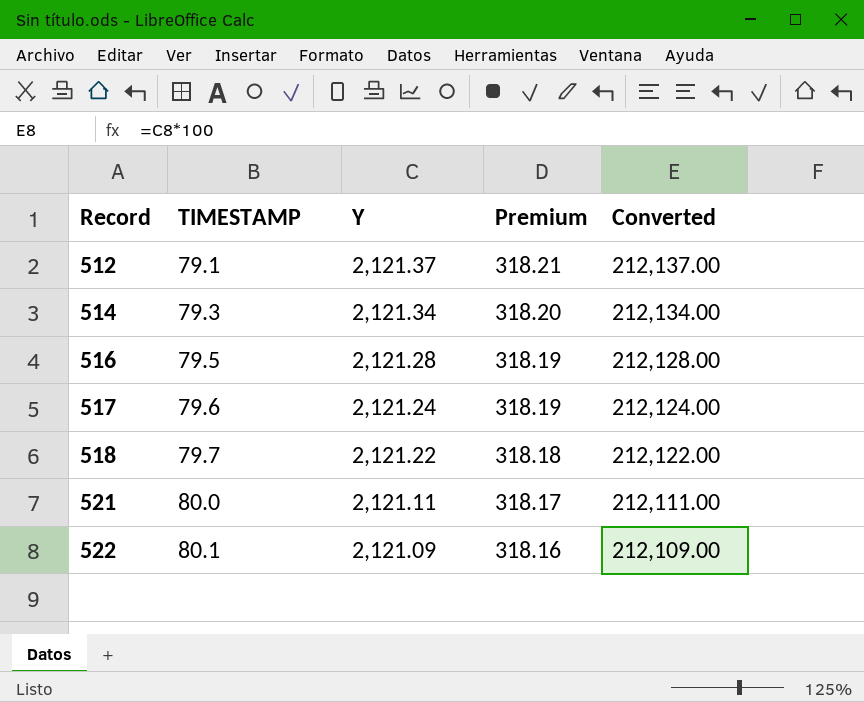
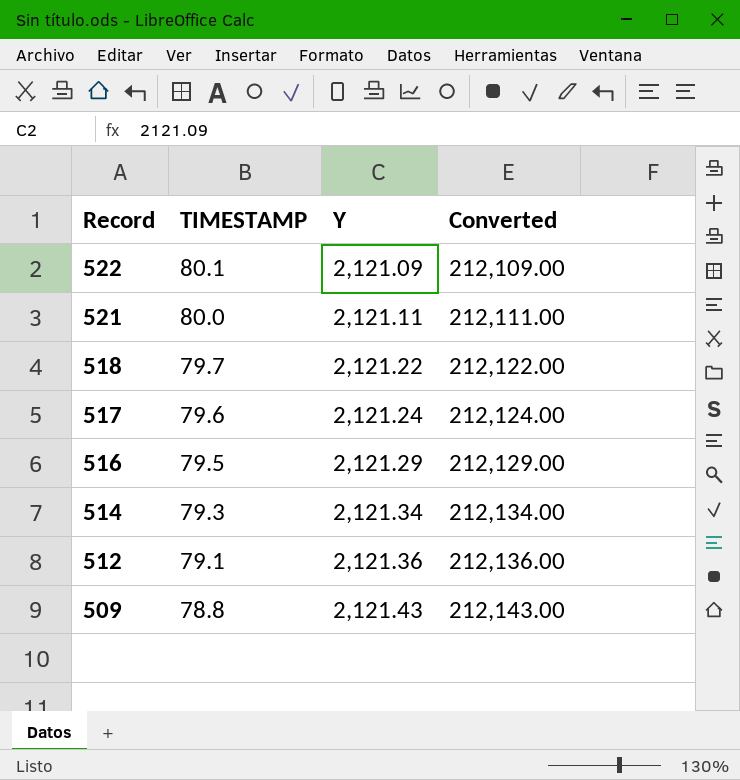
row order: Record ascending -> Record descending
column Premium | formula: [Y] * 0.15 -> none
516 | Y: 2,121.28 -> 2,121.29
516 | Converted: 212,128.00 -> 212,129.00
512 | Y: 2,121.37 -> 2,121.36
512 | Converted: 212,137.00 -> 212,136.00
row 509: none -> 78.8 | 2,121.43 | 212,143.00

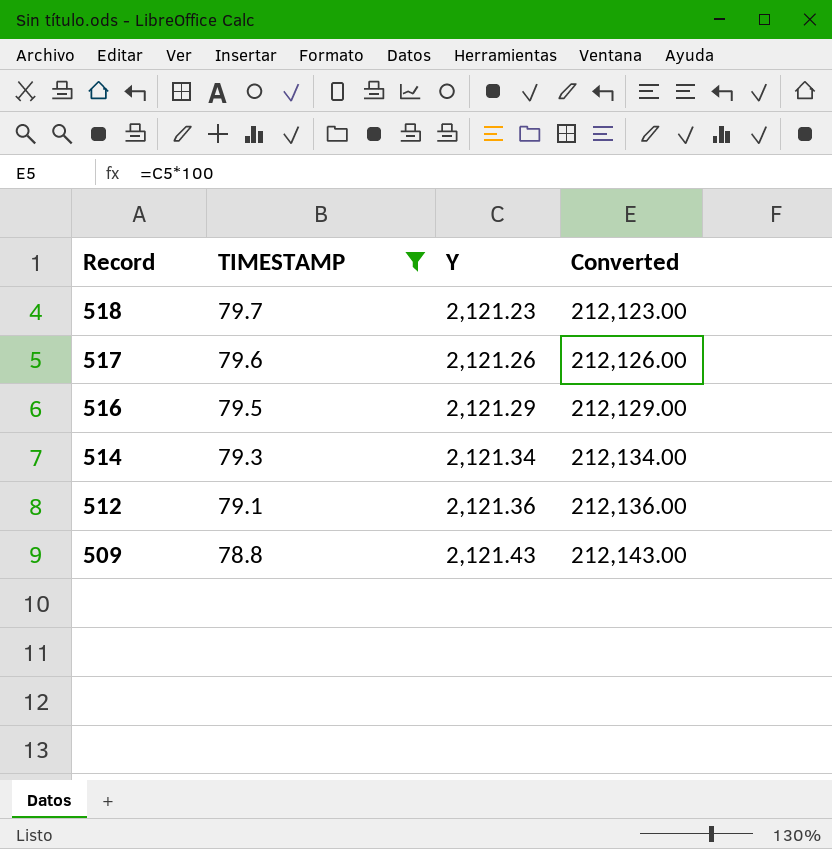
filter: none -> TIMESTAMP <= 79.7
518 | Y: 2,121.22 -> 2,121.23
518 | Converted: 212,122.00 -> 212,123.00
517 | Y: 2,121.24 -> 2,121.26
517 | Converted: 212,124.00 -> 212,126.00

